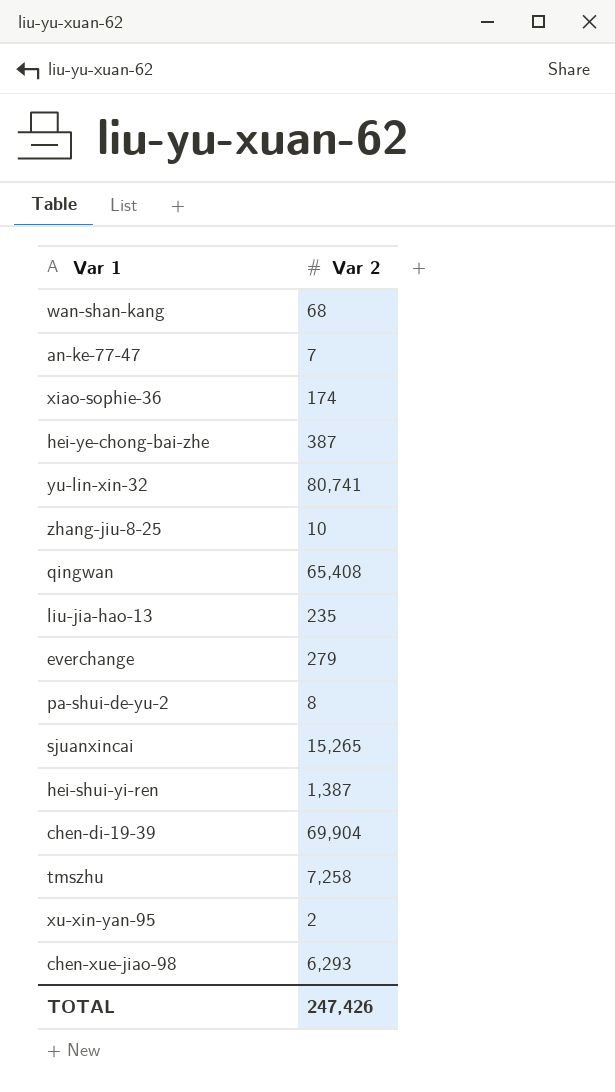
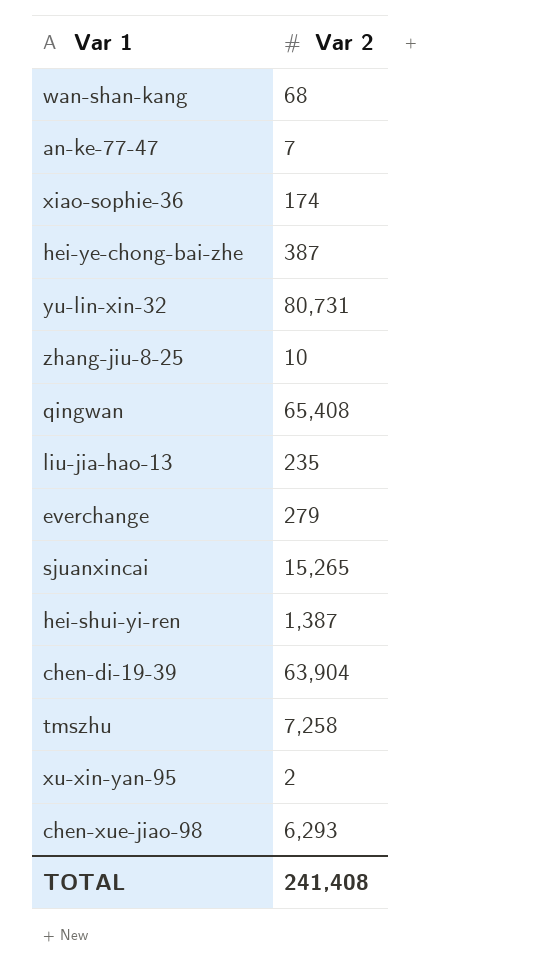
row pa-shui-de-yu-2: 8 -> none
yu-lin-xin-32 | Var 2: 80,741 -> 80,731
chen-di-19-39 | Var 2: 69,904 -> 63,904
TOTAL | Var 2: 247,426 -> 241,408

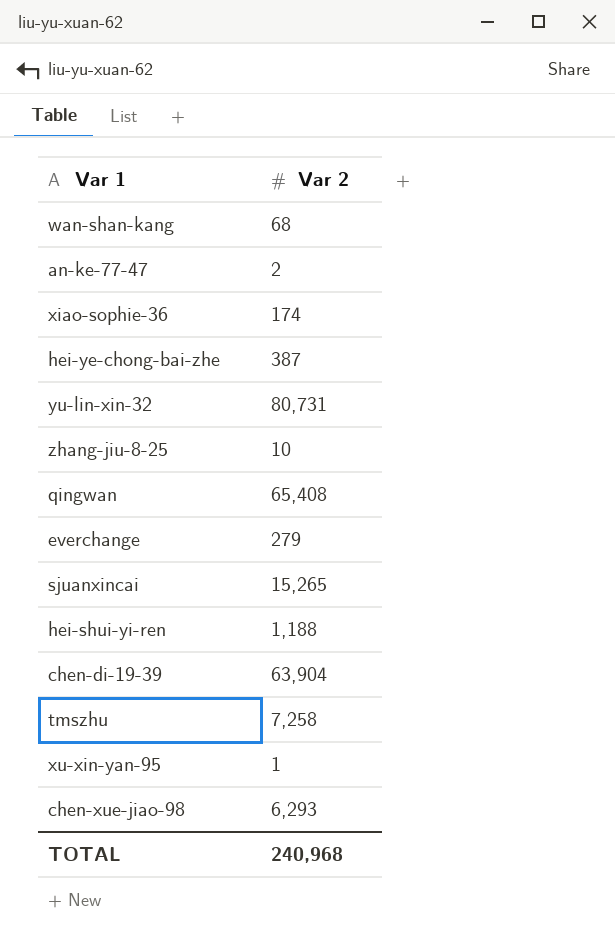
row liu-jia-hao-13: 235 -> none
an-ke-77-47 | Var 2: 7 -> 2
hei-shui-yi-ren | Var 2: 1,387 -> 1,188
xu-xin-yan-95 | Var 2: 2 -> 1
TOTAL | Var 2: 241,408 -> 240,968

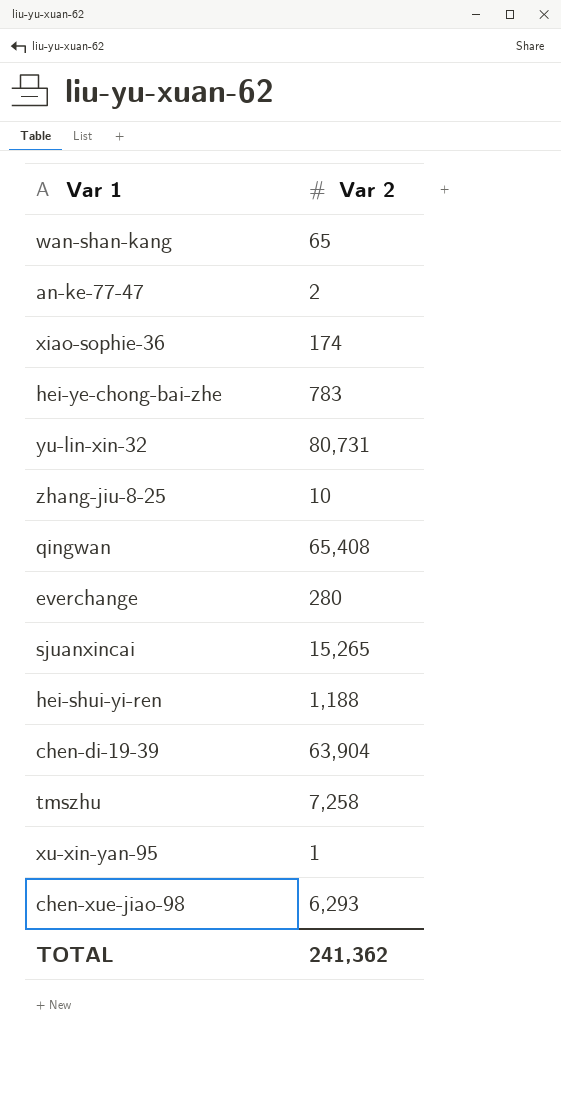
wan-shan-kang | Var 2: 68 -> 65
hei-ye-chong-bai-zhe | Var 2: 387 -> 783
everchange | Var 2: 279 -> 280
TOTAL | Var 2: 240,968 -> 241,362

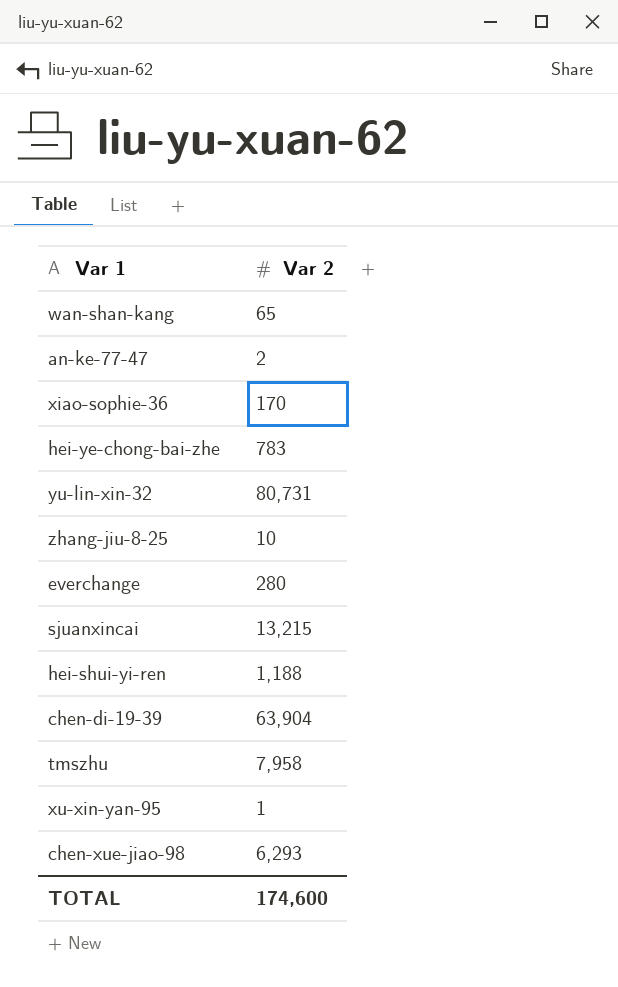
row qingwan: 65,408 -> none
xiao-sophie-36 | Var 2: 174 -> 170
sjuanxincai | Var 2: 15,265 -> 13,215
tmszhu | Var 2: 7,258 -> 7,958
TOTAL | Var 2: 241,362 -> 174,600

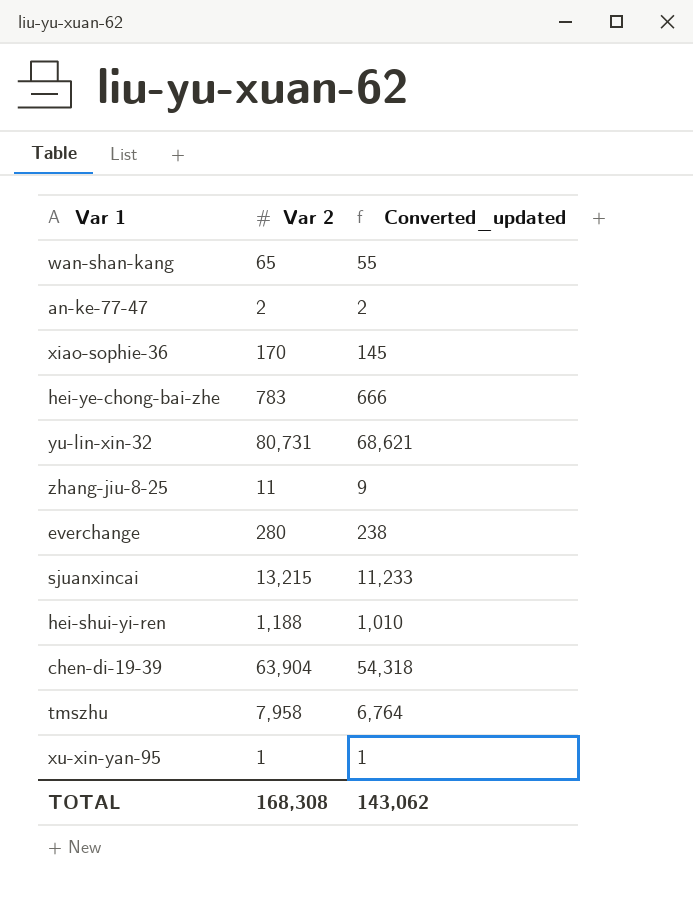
column Converted_updated | formula: none -> [Var 2] * 0.85
row chen-xue-jiao-98: 6,293 -> none
zhang-jiu-8-25 | Var 2: 10 -> 11
TOTAL | Var 2: 174,600 -> 168,308

